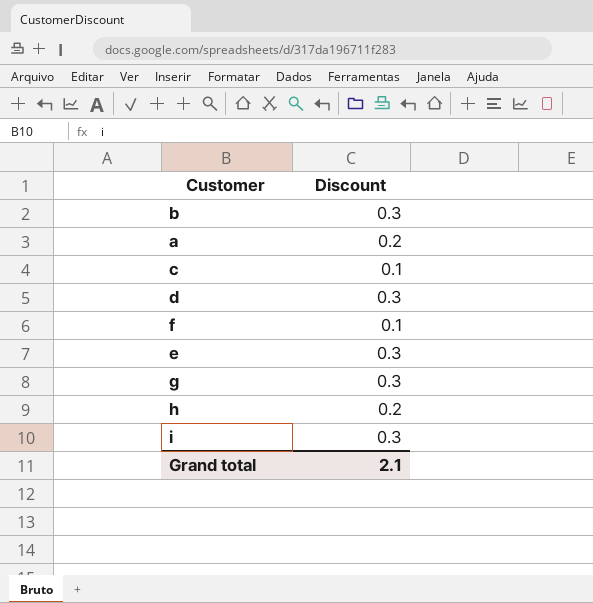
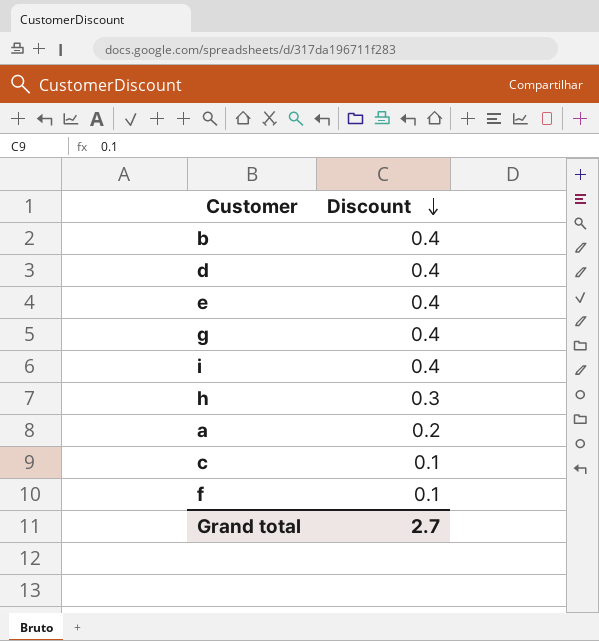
row order: none -> Discount descending
b | Discount: 0.3 -> 0.4
d | Discount: 0.3 -> 0.4
e | Discount: 0.3 -> 0.4
g | Discount: 0.3 -> 0.4
i | Discount: 0.3 -> 0.4
h | Discount: 0.2 -> 0.3
Grand total | Discount: 2.1 -> 2.7

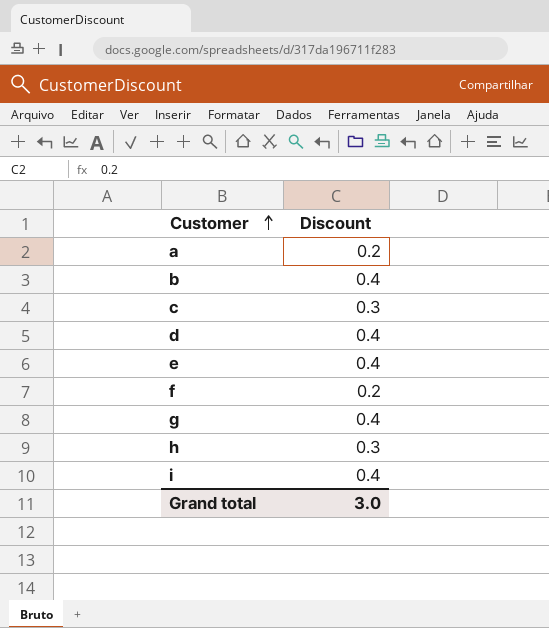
row order: Discount descending -> Customer ascending
c | Discount: 0.1 -> 0.3
f | Discount: 0.1 -> 0.2
Grand total | Discount: 2.7 -> 3.0

